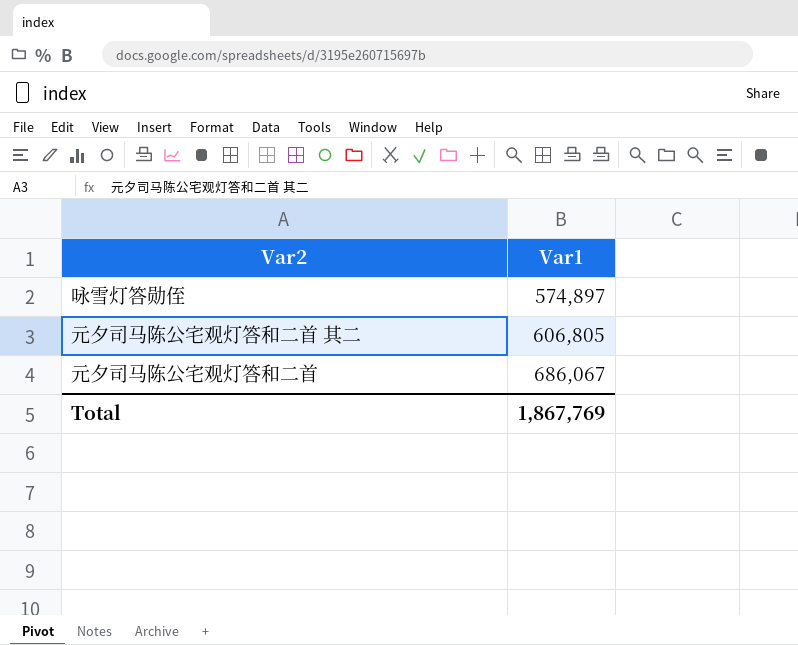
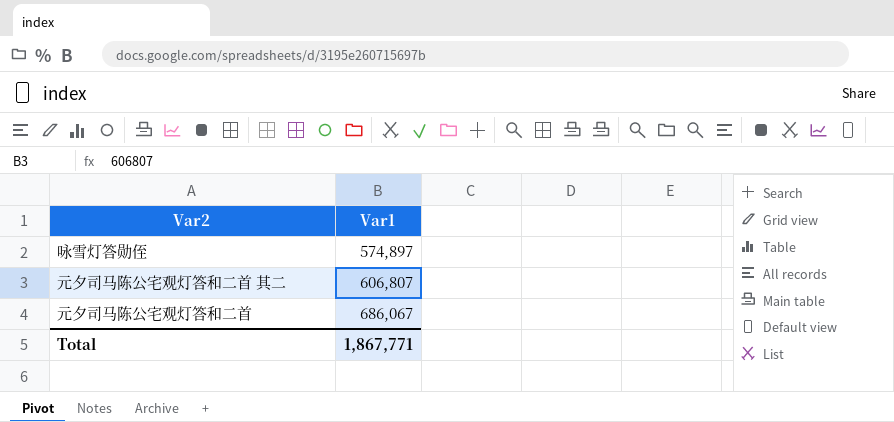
元夕司马陈公宅观灯答和二首 其二 | Var1: 606,805 -> 606,807
Total | Var1: 1,867,769 -> 1,867,771

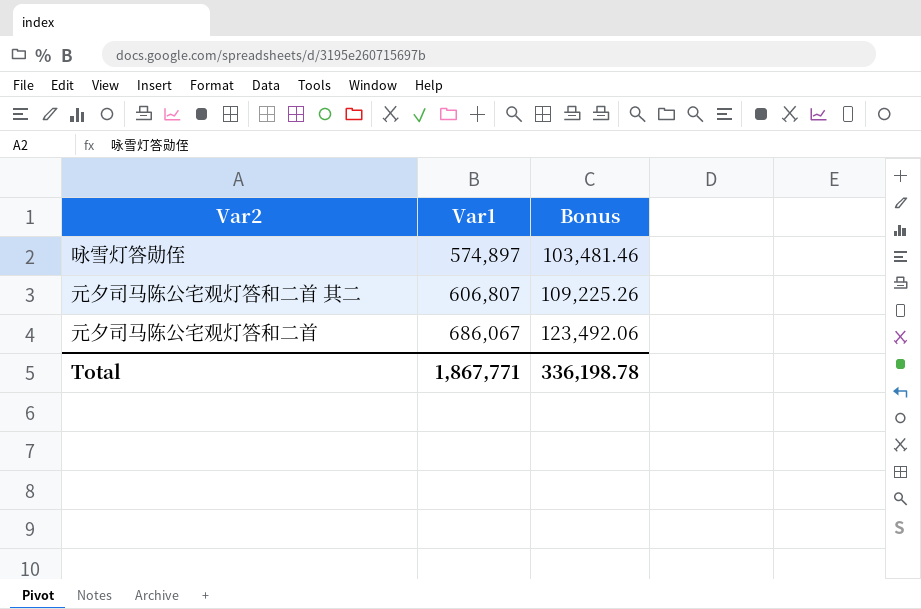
column Bonus | formula: none -> [Var1] * 0.18

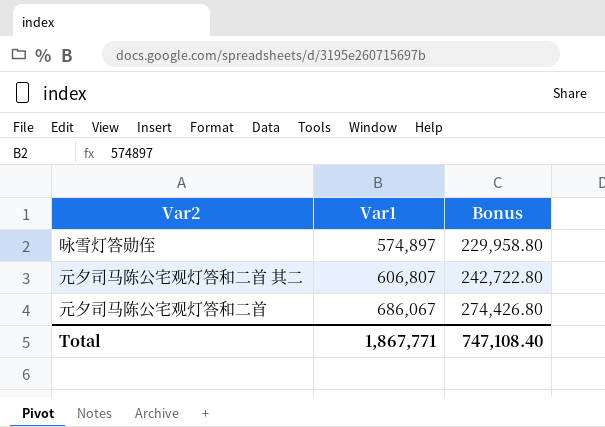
column Bonus | formula: [Var1] * 0.18 -> [Var1] * 0.4
Total | Bonus: 336,198.78 -> 747,108.40

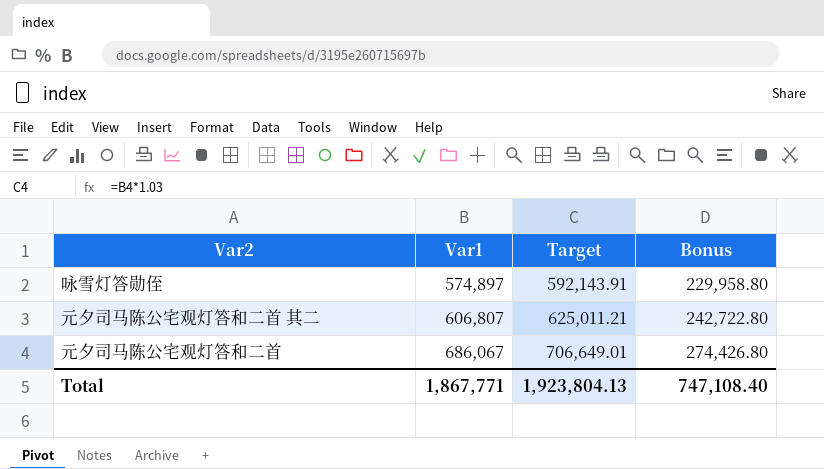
column Target | formula: none -> [Var1] * 1.03

